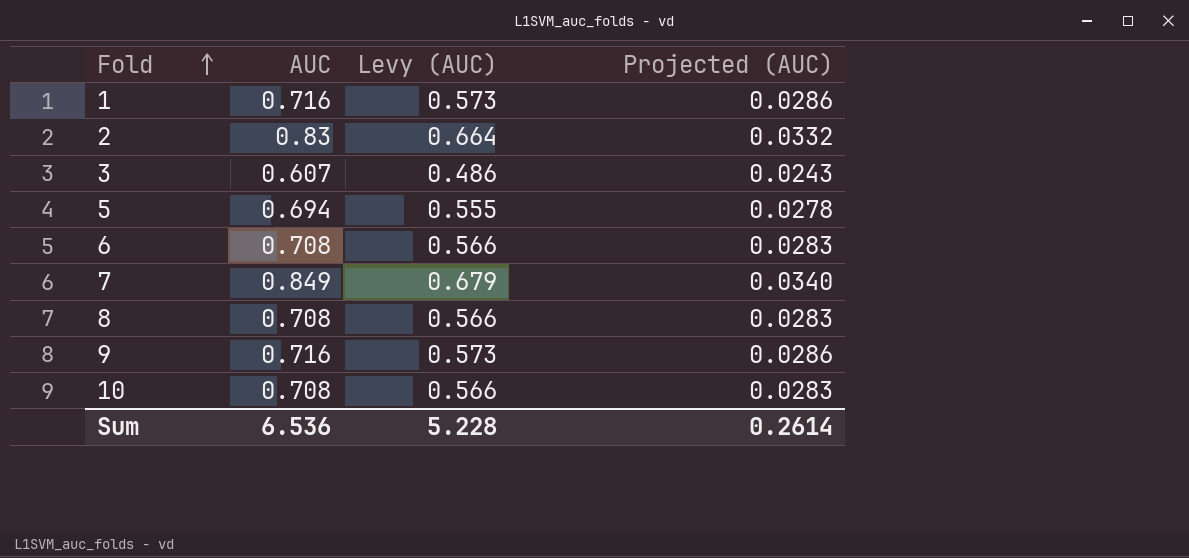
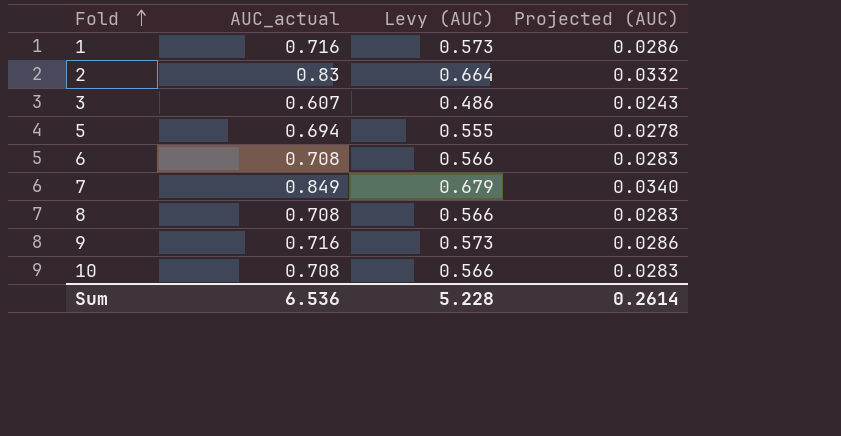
column name: AUC -> AUC_actual

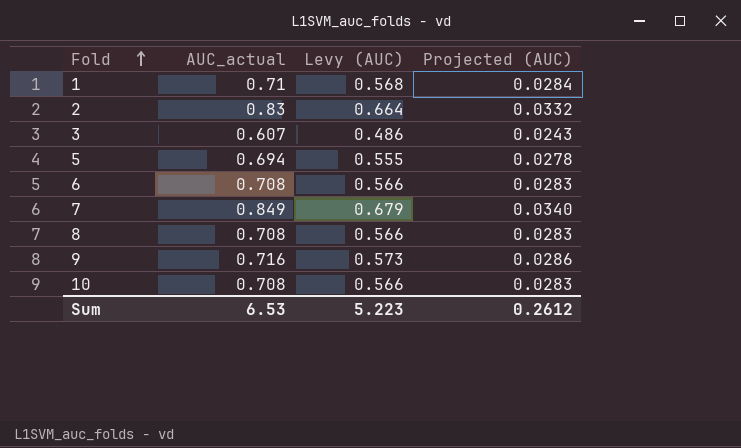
1 | AUC_actual: 0.716 -> 0.71
1 | Levy (AUC): 0.573 -> 0.568
1 | Projected (AUC): 0.0286 -> 0.0284
Sum | AUC_actual: 6.536 -> 6.53
Sum | Levy (AUC): 5.228 -> 5.223
Sum | Projected (AUC): 0.2614 -> 0.2612

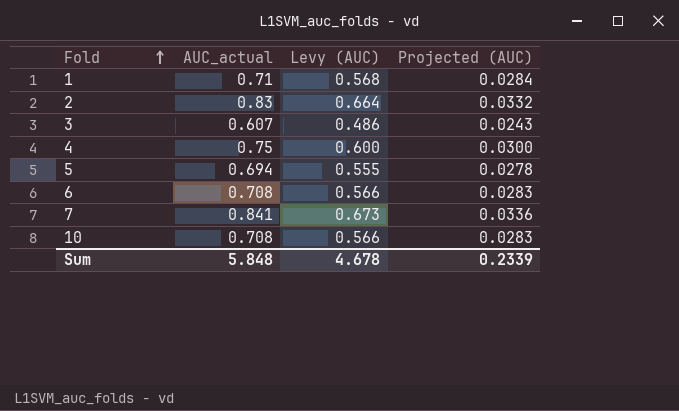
row 8: 0.708 | 0.566 | 0.0283 -> none
row 9: 0.716 | 0.573 | 0.0286 -> none
row 4: none -> 0.75 | 0.600 | 0.0300
7 | AUC_actual: 0.849 -> 0.841
7 | Levy (AUC): 0.679 -> 0.673
7 | Projected (AUC): 0.0340 -> 0.0336
Sum | AUC_actual: 6.53 -> 5.848
Sum | Levy (AUC): 5.223 -> 4.678
Sum | Projected (AUC): 0.2612 -> 0.2339

